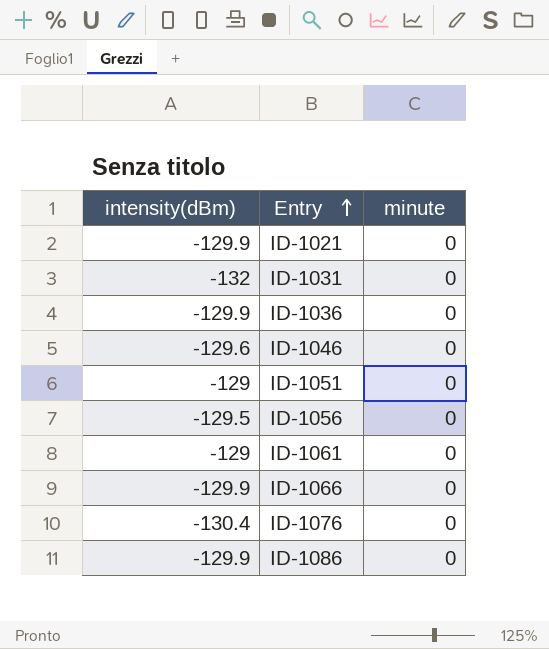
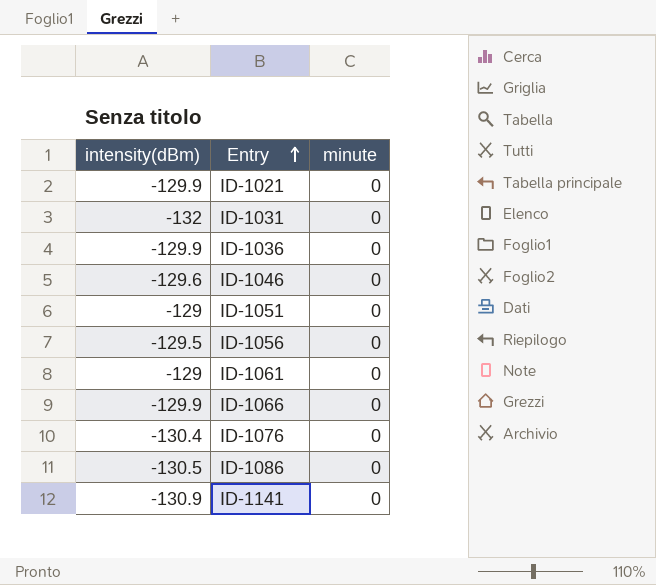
ID-1086 | intensity(dBm): -129.9 -> -130.5
row ID-1141: none -> -130.9 | 0

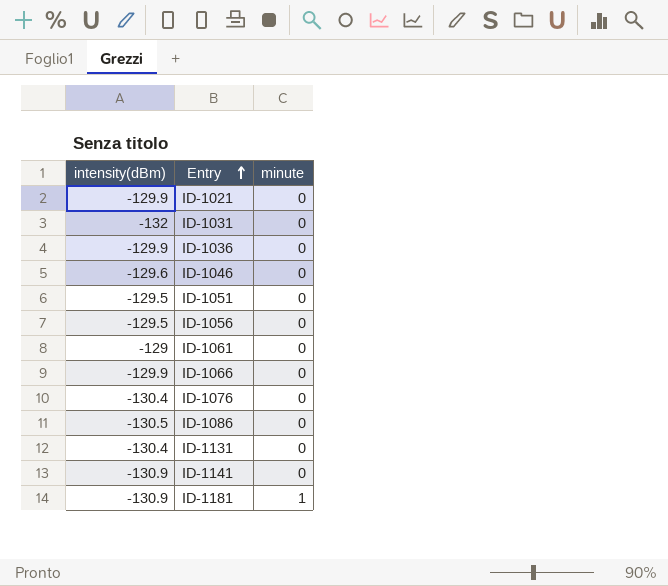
ID-1051 | intensity(dBm): -129 -> -129.5
row ID-1131: none -> -130.4 | 0
row ID-1181: none -> -130.9 | 1

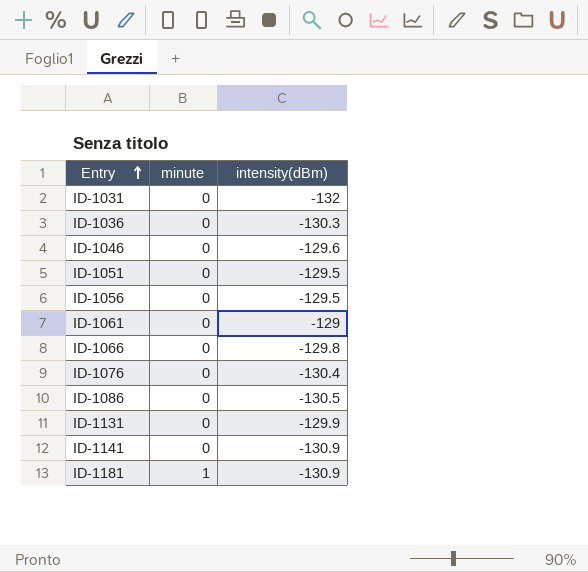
column intensity(dBm) | position: 1 -> 3
row ID-1021: -129.9 | 0 -> none
ID-1036 | intensity(dBm): -129.9 -> -130.3
ID-1066 | intensity(dBm): -129.9 -> -129.8
ID-1131 | intensity(dBm): -130.4 -> -129.9

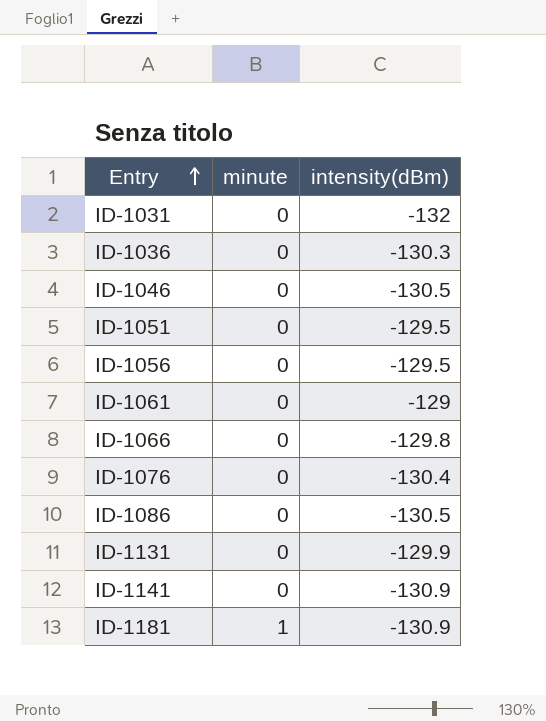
ID-1046 | intensity(dBm): -129.6 -> -130.5

